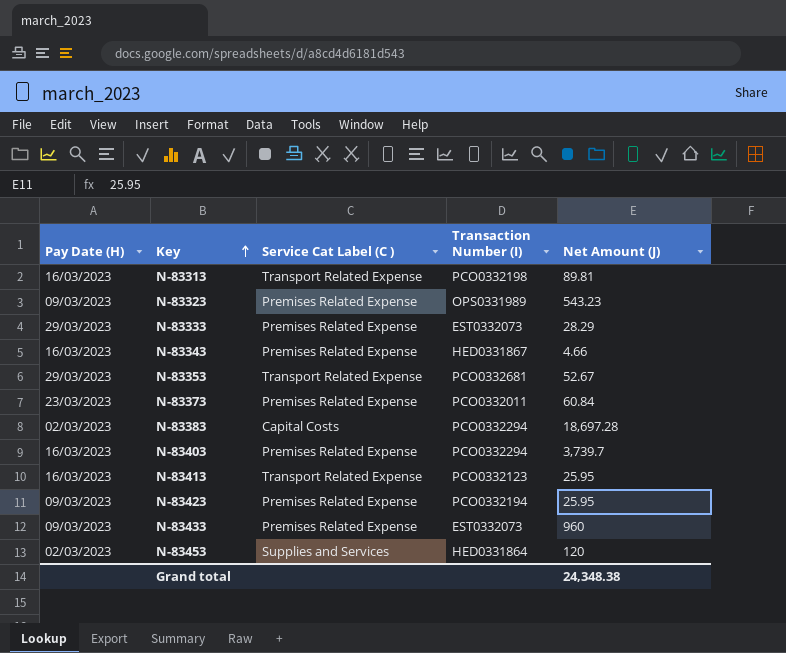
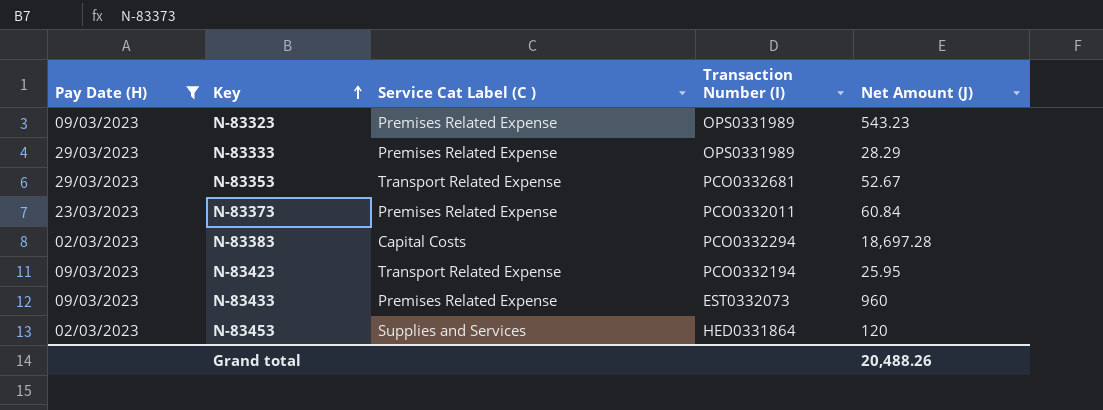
filter: none -> Pay Date (H) != 16/03/2023
N-83333 | Transaction Number (I): EST0332073 -> OPS0331989
N-83423 | Service Cat Label (C ): Premises Related Expense -> Transport Related Expense
Grand total | Net Amount (J): 24,348.38 -> 20,488.26

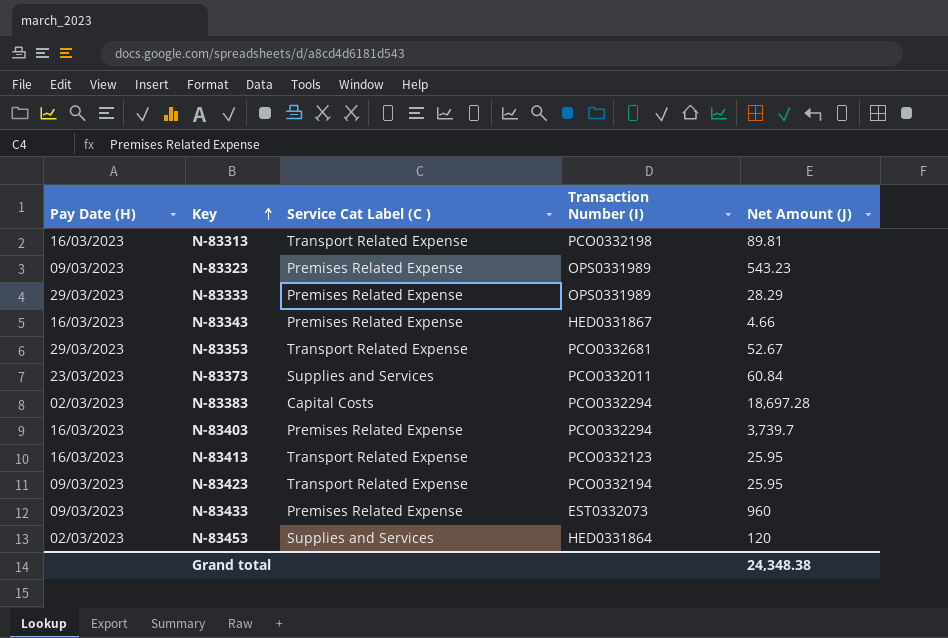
filter: Pay Date (H) != 16/03/2023 -> none
N-83373 | Service Cat Label (C ): Premises Related Expense -> Supplies and Services
Grand total | Net Amount (J): 20,488.26 -> 24,348.38

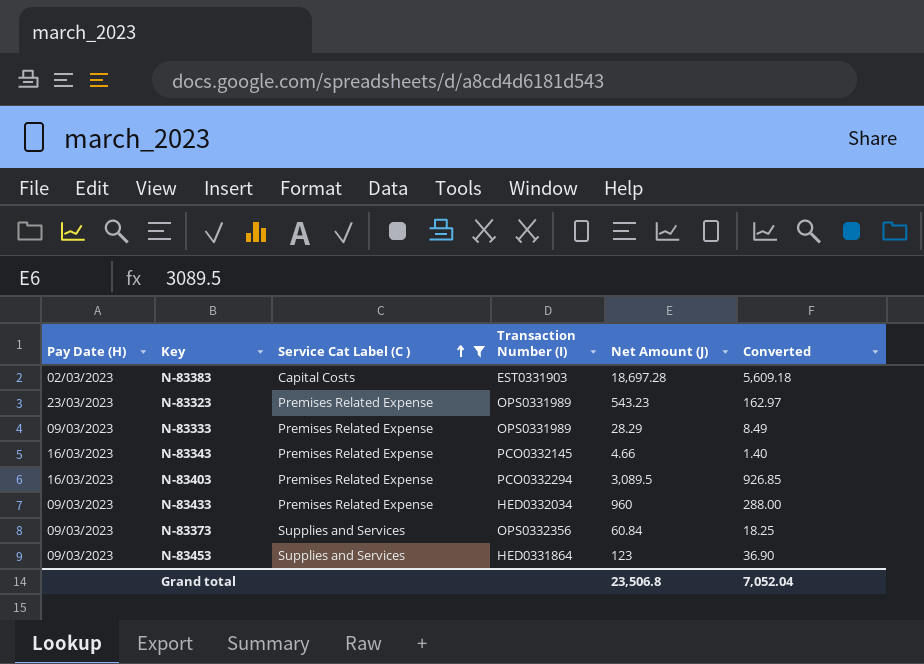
filter: none -> Service Cat Label (C ) != Transport Related Expense
row order: Key ascending -> Service Cat Label (C ) ascending
column Converted | formula: none -> [Net Amount (J)] * 0.3
N-83383 | Transaction Number (I): PCO0332294 -> EST0331903
N-83323 | Pay Date (H): 09/03/2023 -> 23/03/2023
N-83333 | Pay Date (H): 29/03/2023 -> 09/03/2023
N-83343 | Transaction Number (I): HED0331867 -> PCO0332145
N-83403 | Net Amount (J): 3,739.7 -> 3,089.5
N-83433 | Transaction Number (I): EST0332073 -> HED0332034
N-83373 | Pay Date (H): 23/03/2023 -> 09/03/2023
N-83373 | Transaction Number (I): PCO0332011 -> OPS0332356
N-83453 | Pay Date (H): 02/03/2023 -> 09/03/2023
N-83453 | Net Amount (J): 120 -> 123
Grand total | Net Amount (J): 24,348.38 -> 23,506.8

